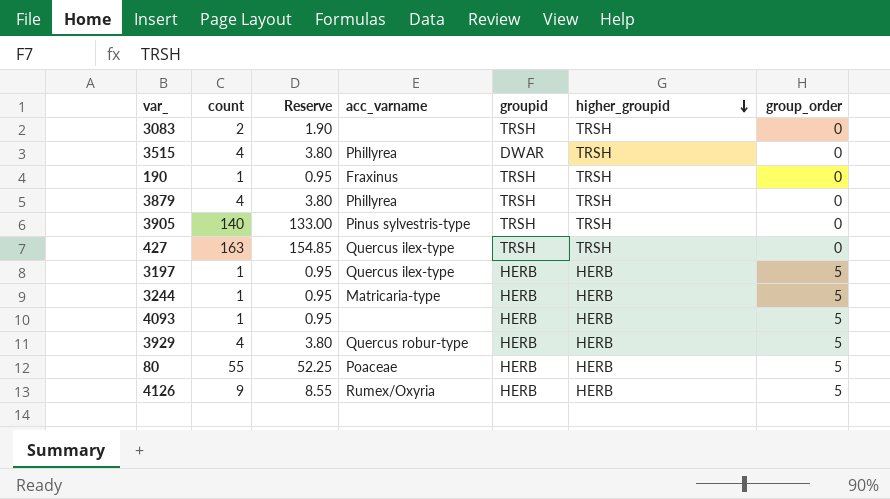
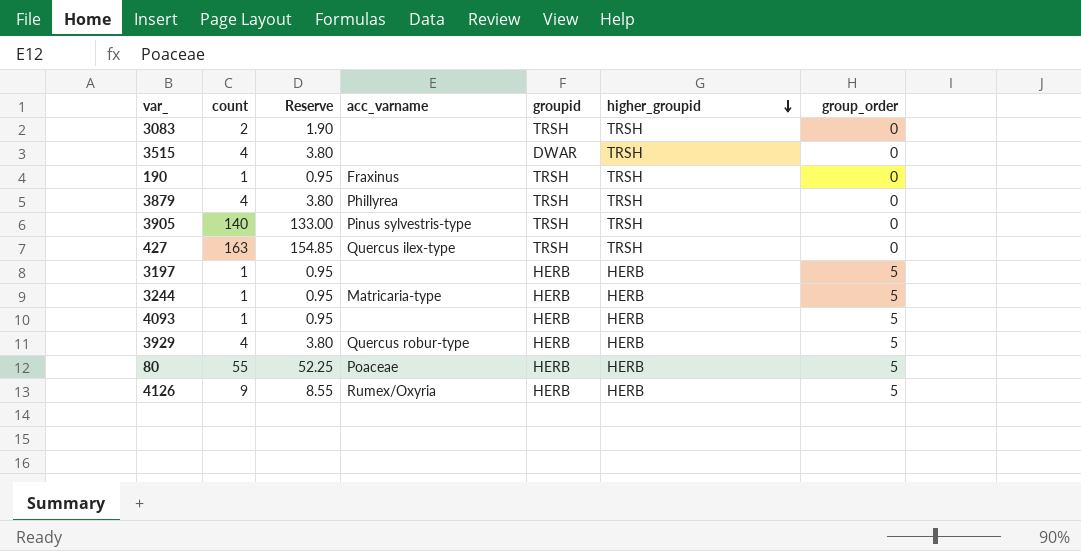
3515 | acc_varname: Phillyrea -> none
3197 | acc_varname: Quercus ilex-type -> none

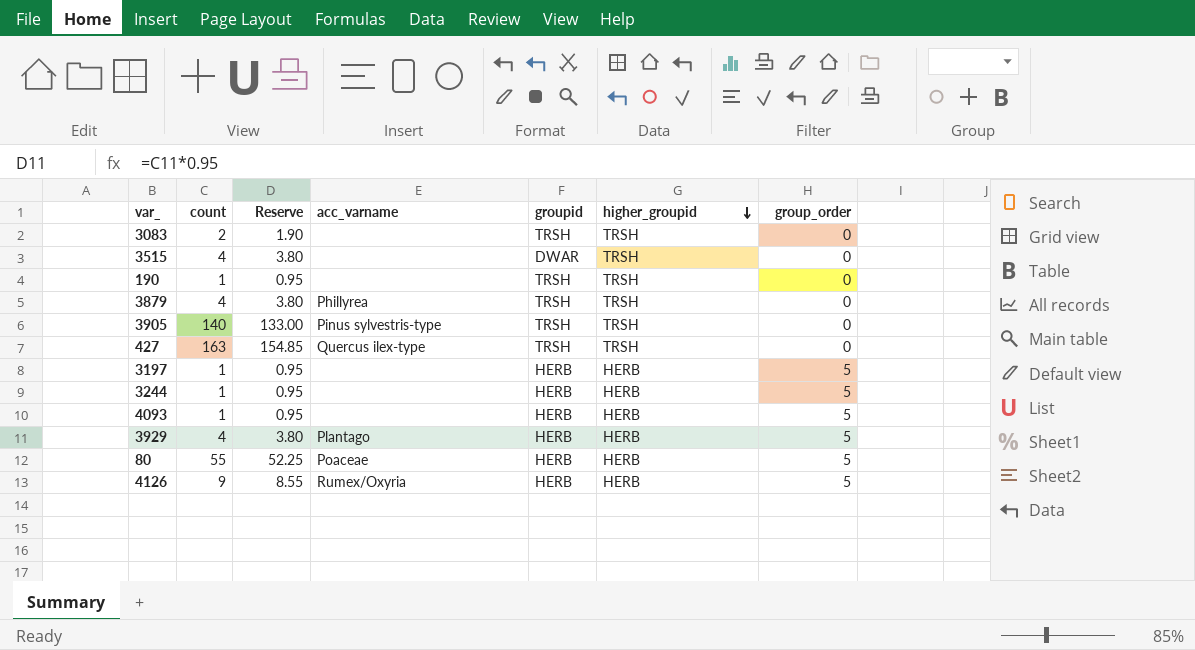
190 | acc_varname: Fraxinus -> none
3244 | acc_varname: Matricaria-type -> none
3929 | acc_varname: Quercus robur-type -> Plantago

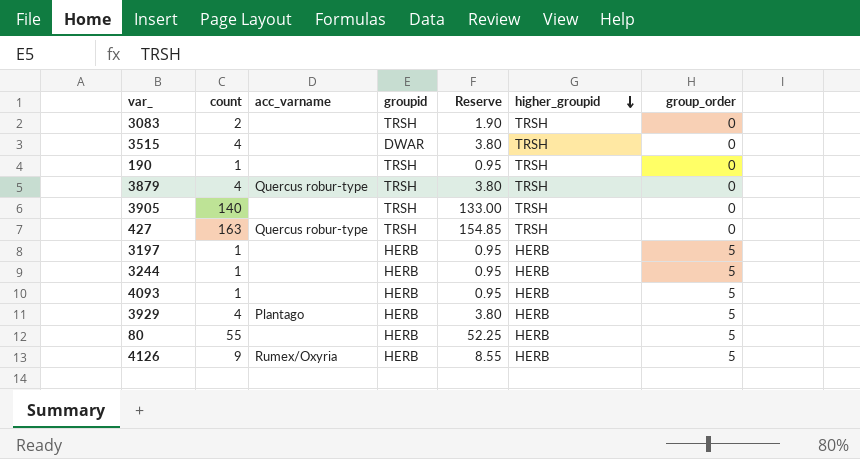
column Reserve | position: 3 -> 5
3879 | acc_varname: Phillyrea -> Quercus robur-type
3905 | acc_varname: Pinus sylvestris-type -> none
427 | acc_varname: Quercus ilex-type -> Quercus robur-type
80 | acc_varname: Poaceae -> none

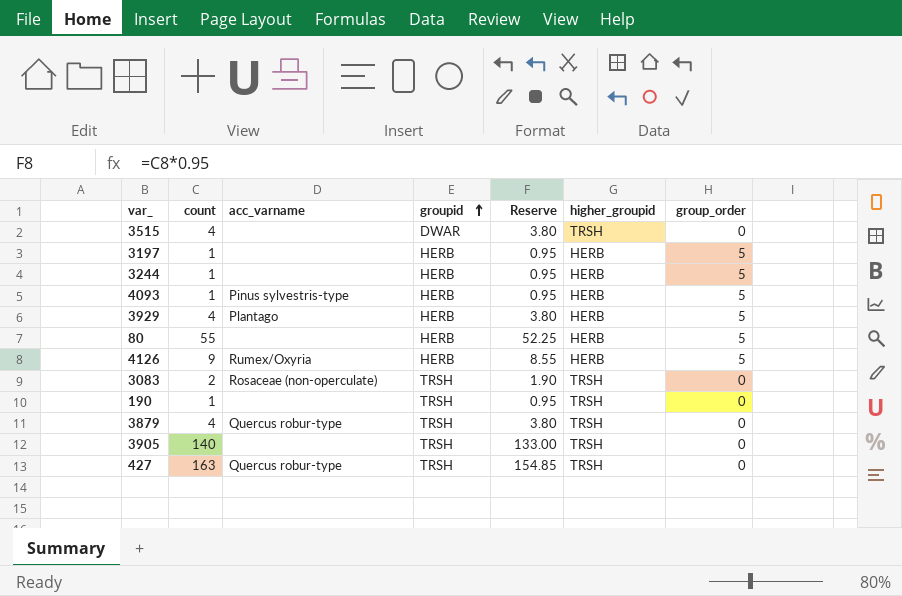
row order: higher_groupid descending -> groupid ascending
4093 | acc_varname: none -> Pinus sylvestris-type
3083 | acc_varname: none -> Rosaceae (non-operculate)

